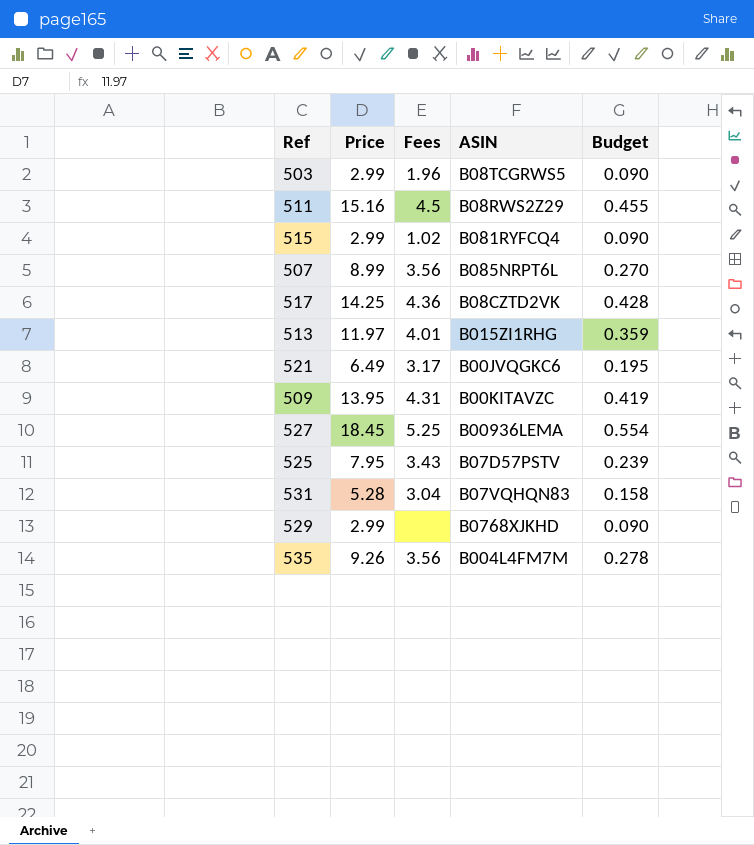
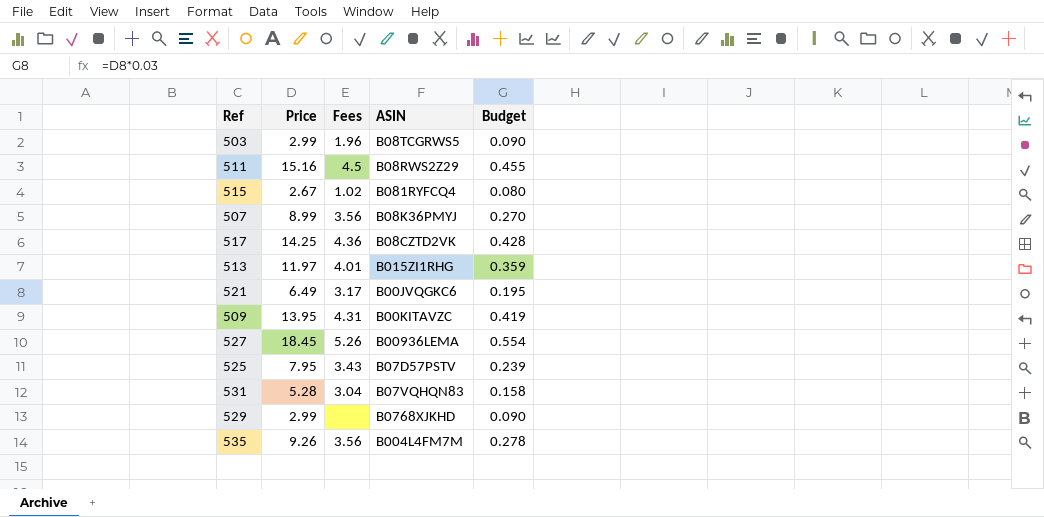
515 | Price: 2.99 -> 2.67
515 | Budget: 0.090 -> 0.080
507 | ASIN: B085NRPT6L -> B08K36PMYJ
527 | Fees: 5.25 -> 5.26

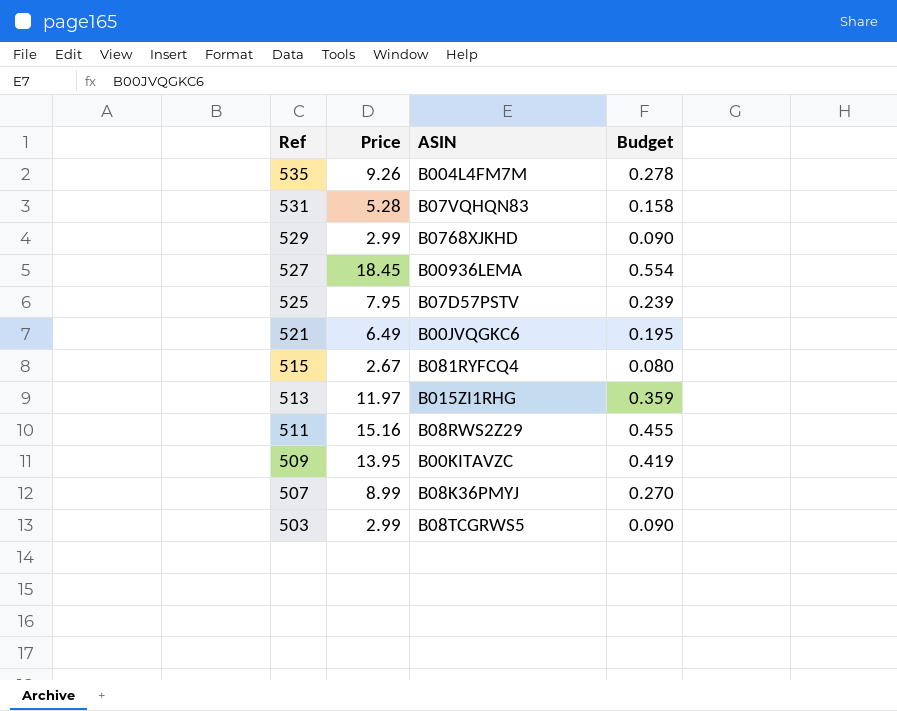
row order: none -> Ref descending
column Fees | position: 3 -> none
row 517: 14.25 | 4.36 | B08CZTD2VK | 0.428 -> none

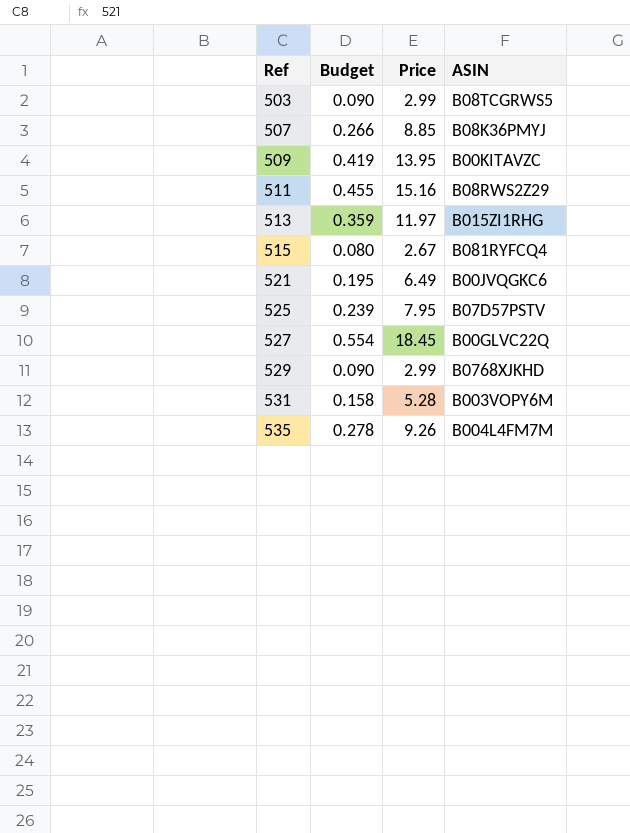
row order: Ref descending -> Ref ascending
column Budget | position: 4 -> 2
507 | Budget: 0.270 -> 0.266
507 | Price: 8.99 -> 8.85
527 | ASIN: B00936LEMA -> B00GLVC22Q
531 | ASIN: B07VQHQN83 -> B003VOPY6M

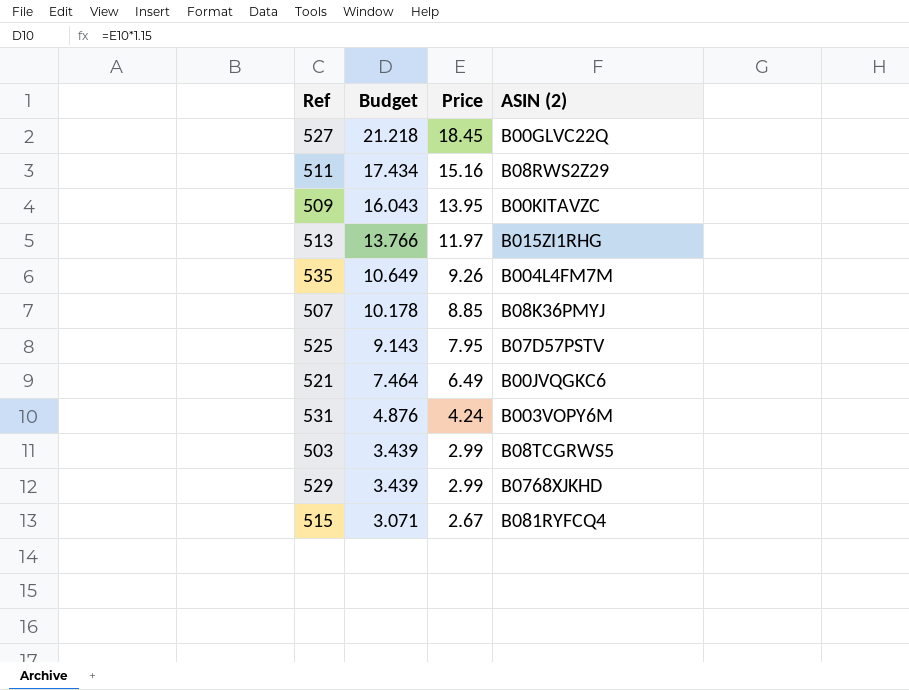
row order: Ref ascending -> Budget descending
column Budget | formula: [Price] * 0.03 -> [Price] * 1.15
column name: ASIN -> ASIN (2)
531 | Price: 5.28 -> 4.24

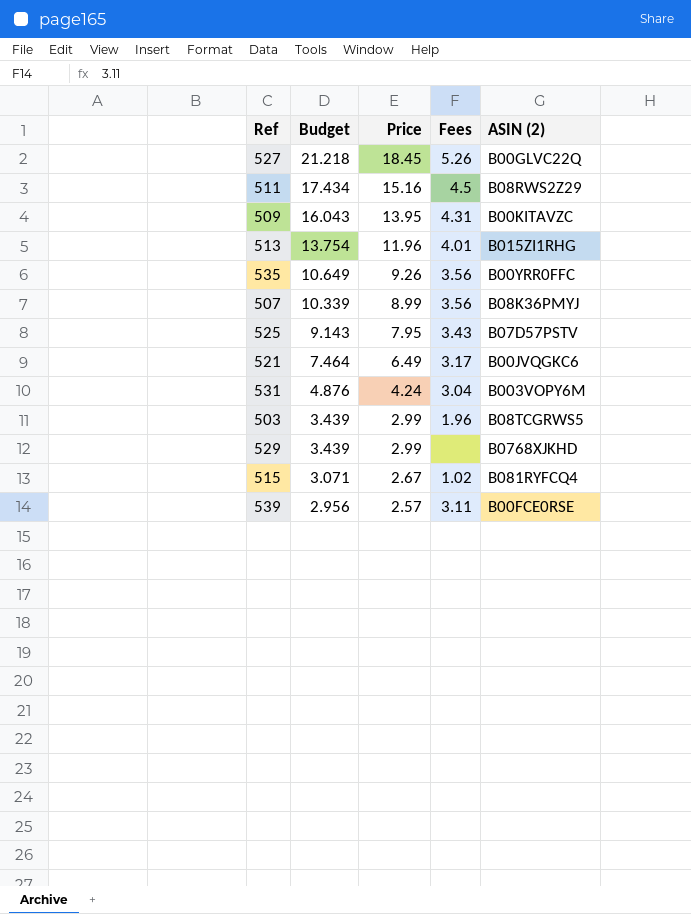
column Fees | position: none -> 4
513 | Budget: 13.766 -> 13.754
513 | Price: 11.97 -> 11.96
535 | ASIN (2): B004L4FM7M -> B00YRR0FFC
507 | Budget: 10.178 -> 10.339
507 | Price: 8.85 -> 8.99
row 539: none -> 2.956 | 2.57 | 3.11 | B00FCE0RSE

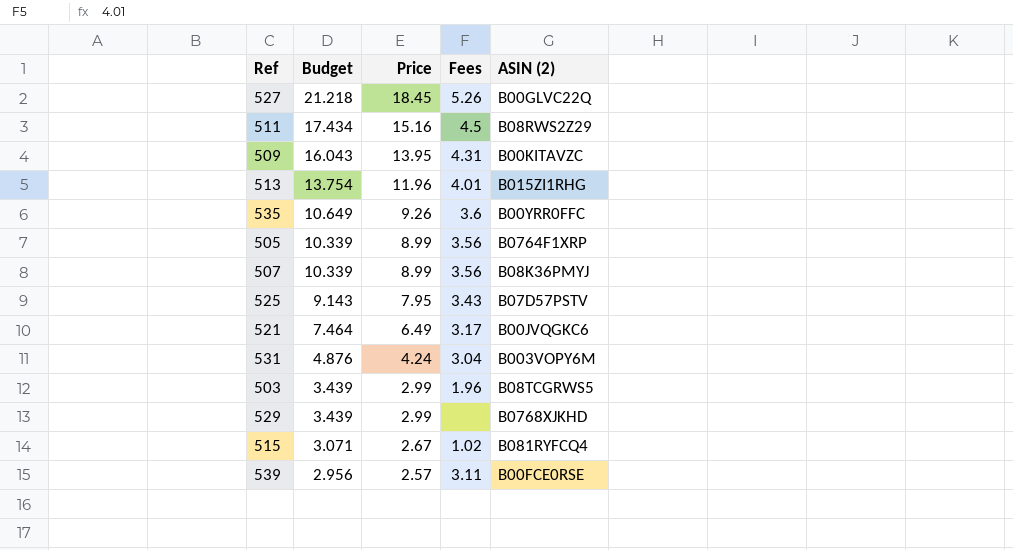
535 | Fees: 3.56 -> 3.6
row 505: none -> 10.339 | 8.99 | 3.56 | B0764F1XRP

